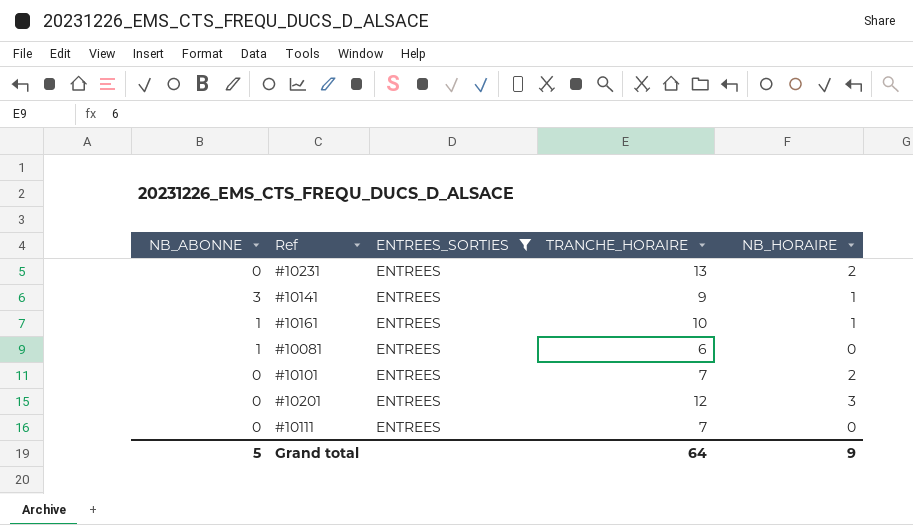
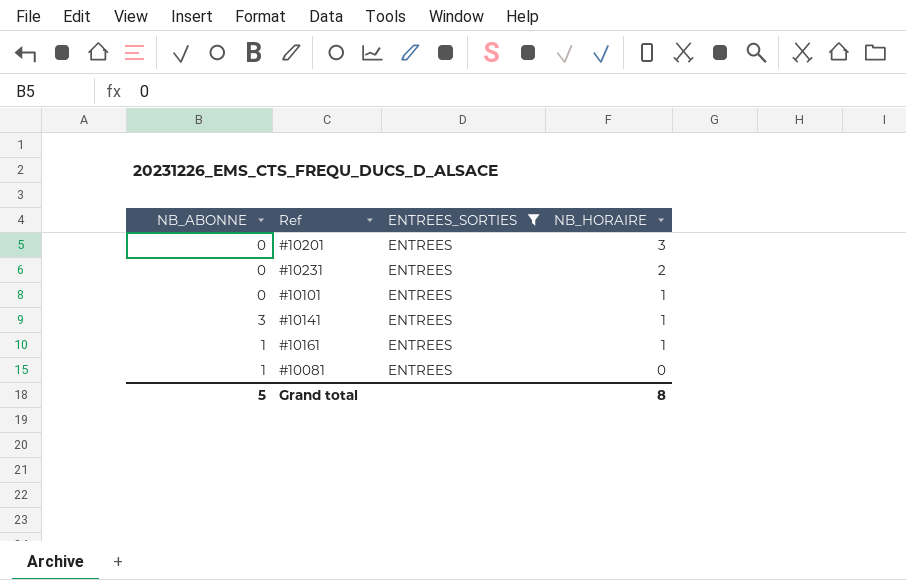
row order: none -> NB_HORAIRE descending
column TRANCHE_HORAIRE | position: 4 -> none
row #10111: 0 | ENTREES | 7 | 0 -> none
#10101 | NB_HORAIRE: 2 -> 1
Grand total | NB_HORAIRE: 9 -> 8

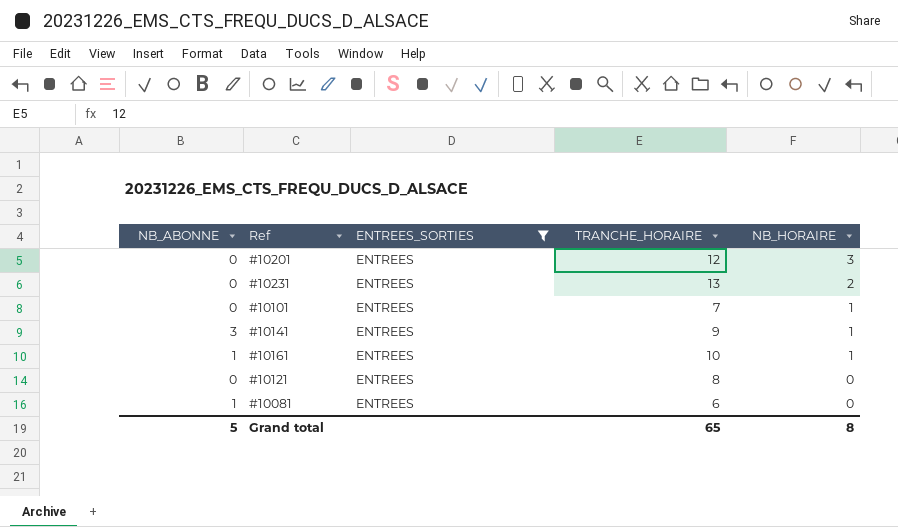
column TRANCHE_HORAIRE | position: none -> 4
row #10121: none -> 0 | ENTREES | 8 | 0

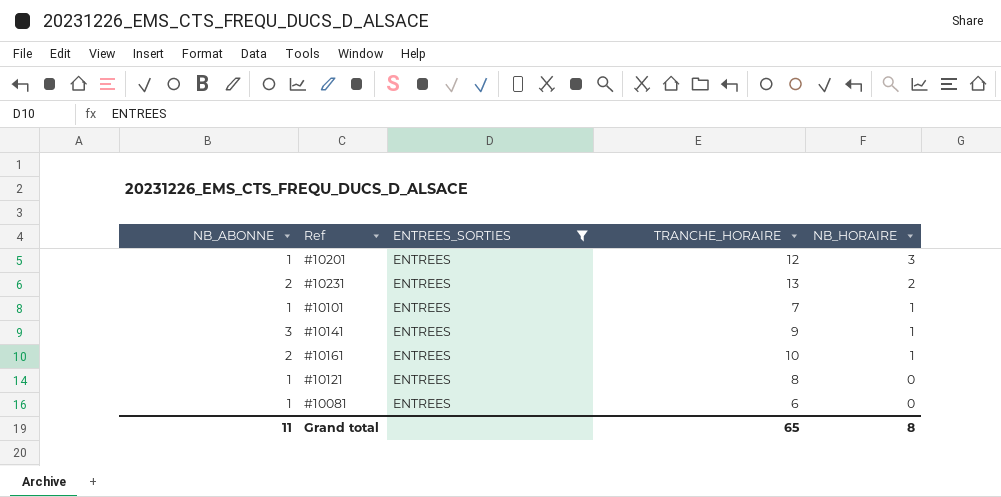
#10201 | NB_ABONNE: 0 -> 1
#10231 | NB_ABONNE: 0 -> 2
#10101 | NB_ABONNE: 0 -> 1
#10161 | NB_ABONNE: 1 -> 2
#10121 | NB_ABONNE: 0 -> 1
Grand total | NB_ABONNE: 5 -> 11

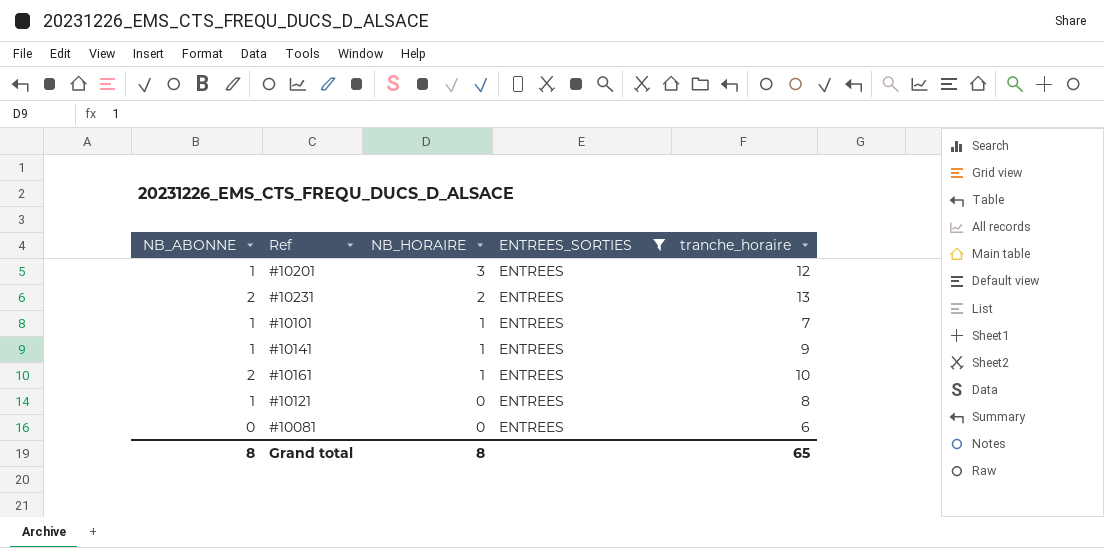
column NB_HORAIRE | position: 5 -> 3
column name: TRANCHE_HORAIRE -> tranche_horaire
#10141 | NB_ABONNE: 3 -> 1
#10081 | NB_ABONNE: 1 -> 0
Grand total | NB_ABONNE: 11 -> 8

